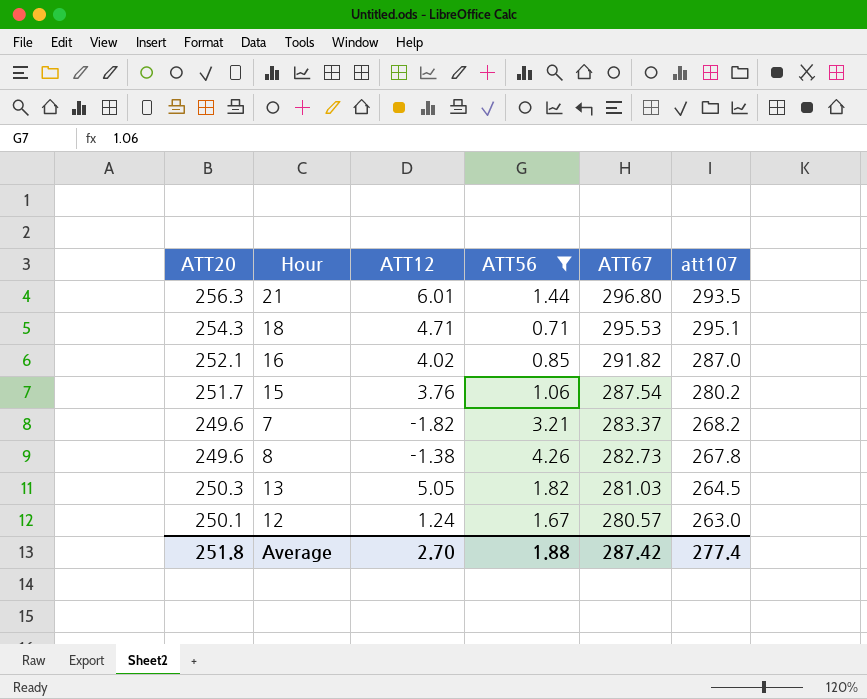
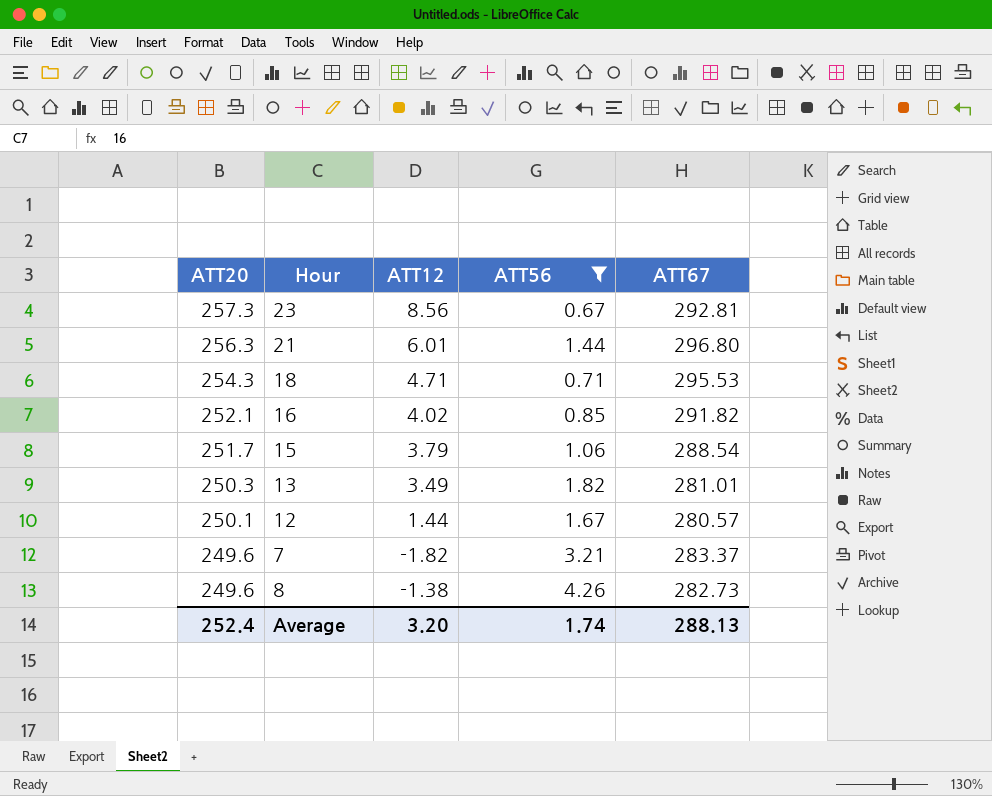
row order: ATT67 descending -> ATT20 descending
column att107 | position: 6 -> none
row 23: none -> 257.3 | 8.56 | 0.67 | 292.81
15 | ATT12: 3.76 -> 3.79
15 | ATT67: 287.54 -> 288.54
13 | ATT12: 5.05 -> 3.49
13 | ATT67: 281.03 -> 281.01
12 | ATT12: 1.24 -> 1.44
Average | ATT20: 251.8 -> 252.4
Average | ATT12: 2.70 -> 3.20
Average | ATT56: 1.88 -> 1.74
Average | ATT67: 287.42 -> 288.13

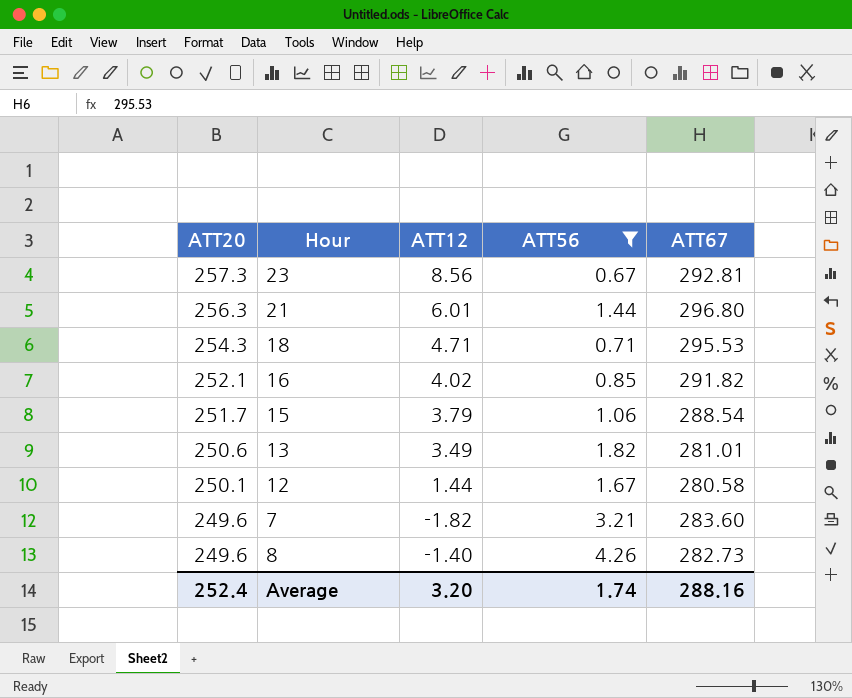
13 | ATT20: 250.3 -> 250.6
12 | ATT67: 280.57 -> 280.58
7 | ATT67: 283.37 -> 283.60
8 | ATT12: -1.38 -> -1.40
Average | ATT67: 288.13 -> 288.16

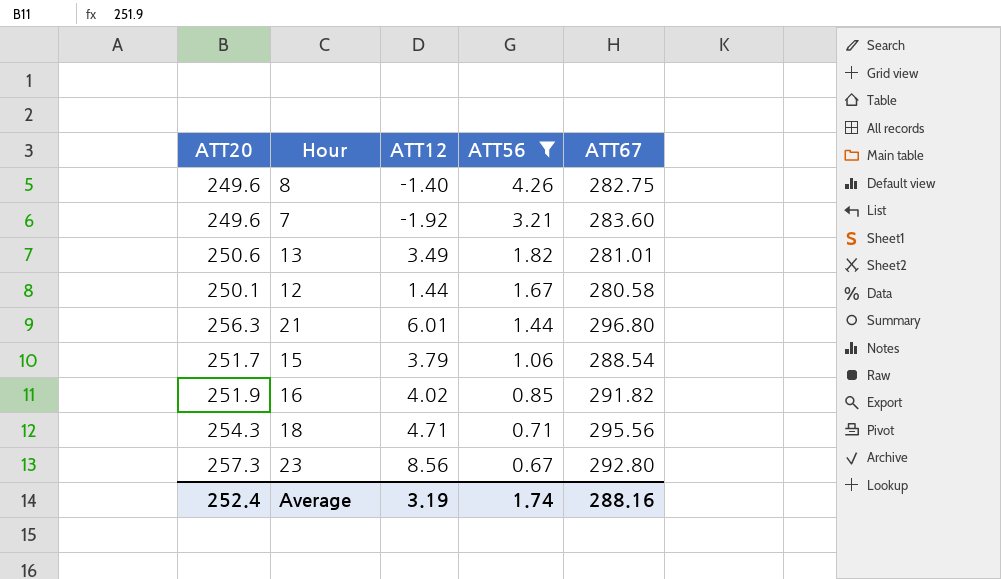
row order: ATT20 descending -> ATT56 descending
8 | ATT67: 282.73 -> 282.75
7 | ATT12: -1.82 -> -1.92
16 | ATT20: 252.1 -> 251.9
18 | ATT67: 295.53 -> 295.56
23 | ATT67: 292.81 -> 292.80
Average | ATT12: 3.20 -> 3.19

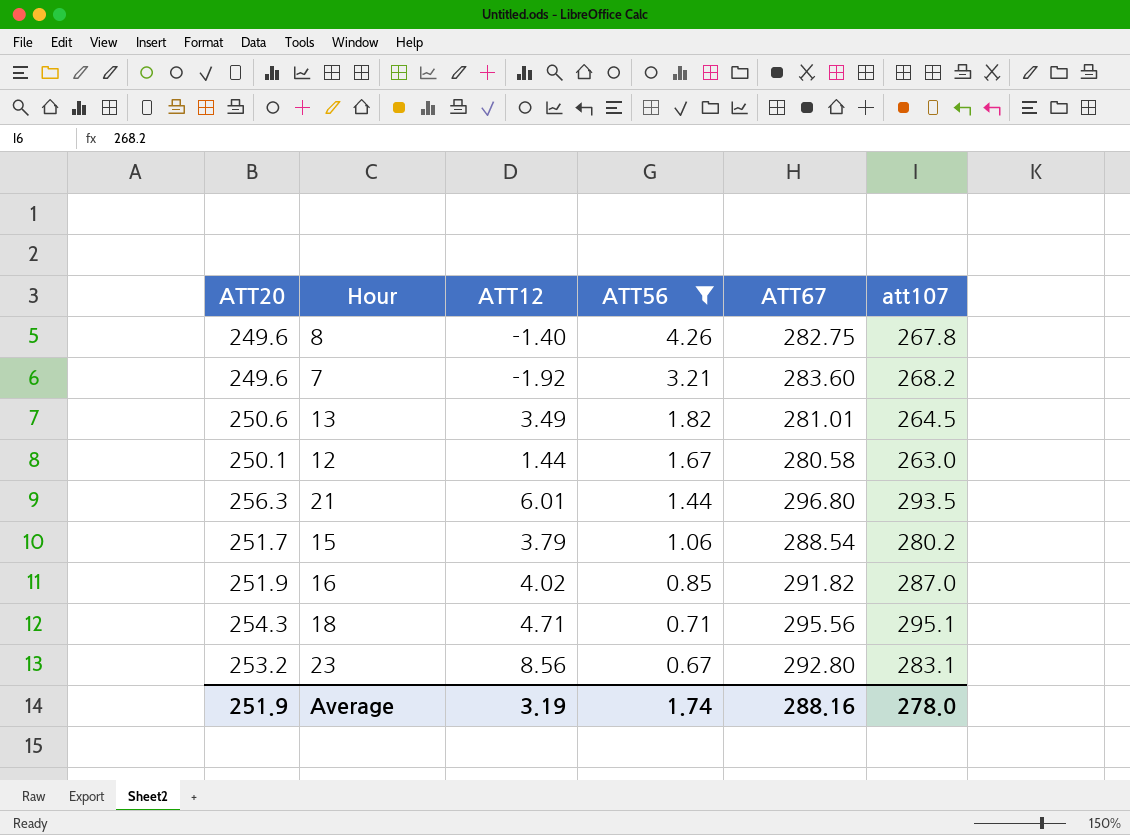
column att107 | position: none -> 6
23 | ATT20: 257.3 -> 253.2
Average | ATT20: 252.4 -> 251.9

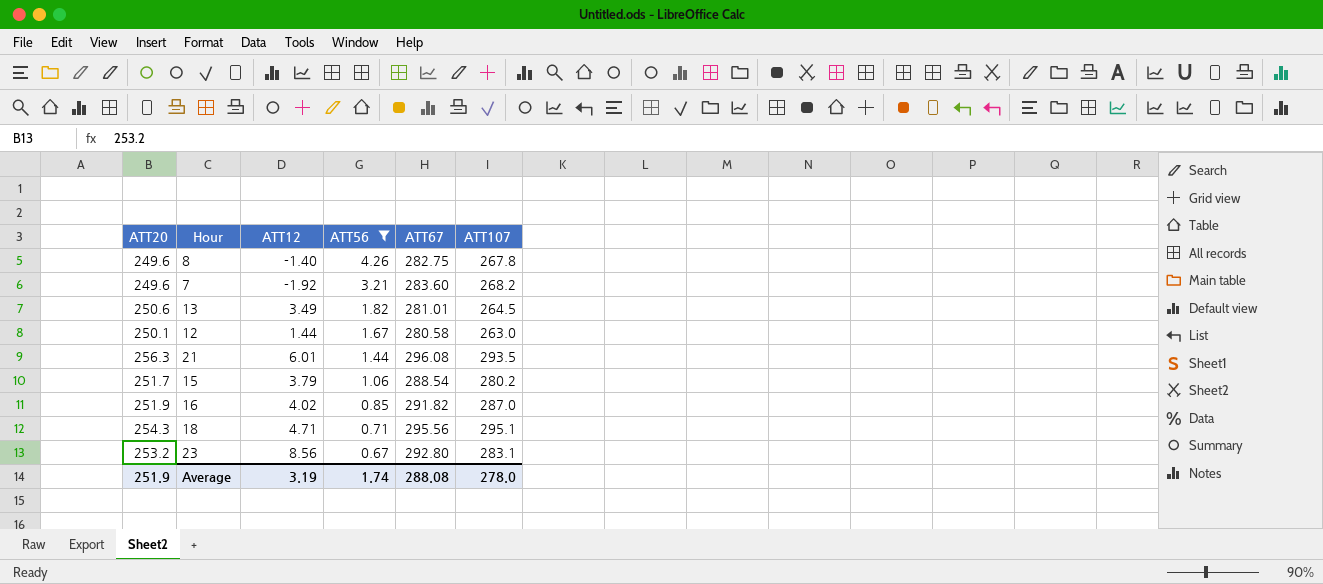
column name: att107 -> ATT107
21 | ATT67: 296.80 -> 296.08
Average | ATT67: 288.16 -> 288.08

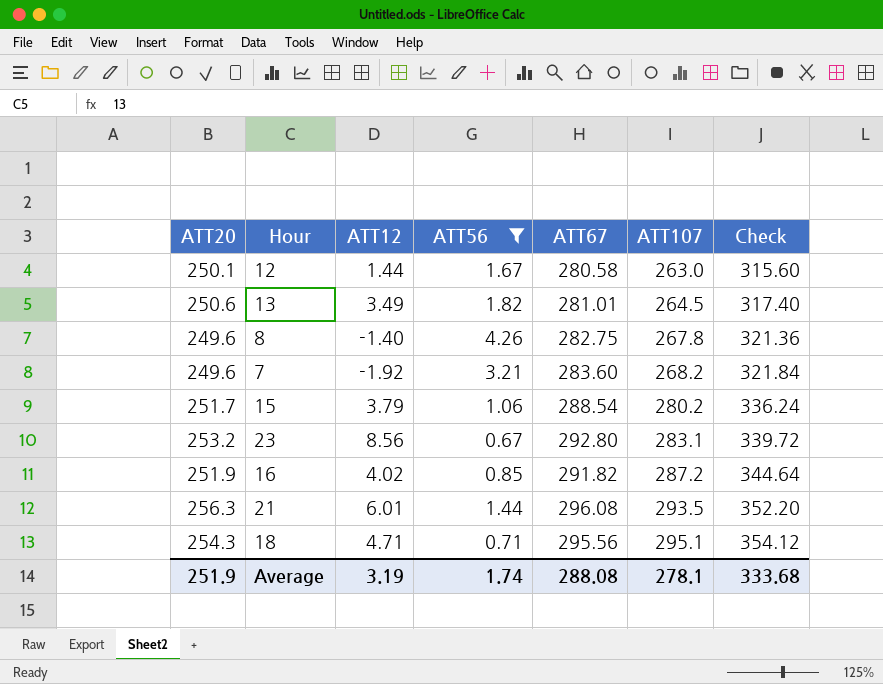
row order: ATT56 descending -> ATT107 ascending
column Check | formula: none -> [ATT107] * 1.2
16 | ATT107: 287.0 -> 287.2
Average | ATT107: 278.0 -> 278.1

